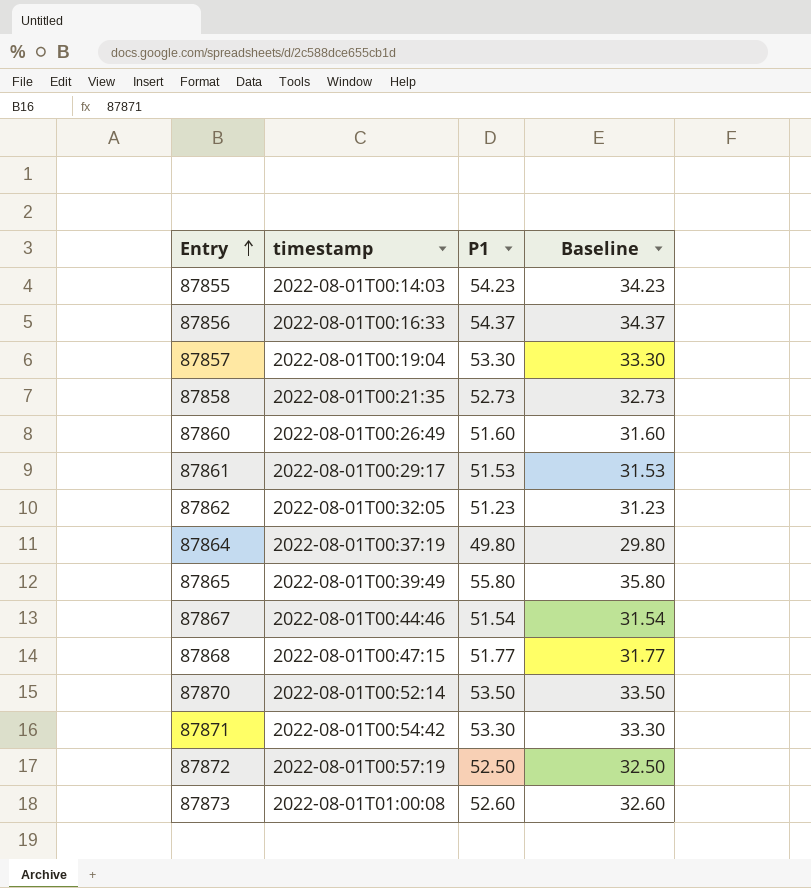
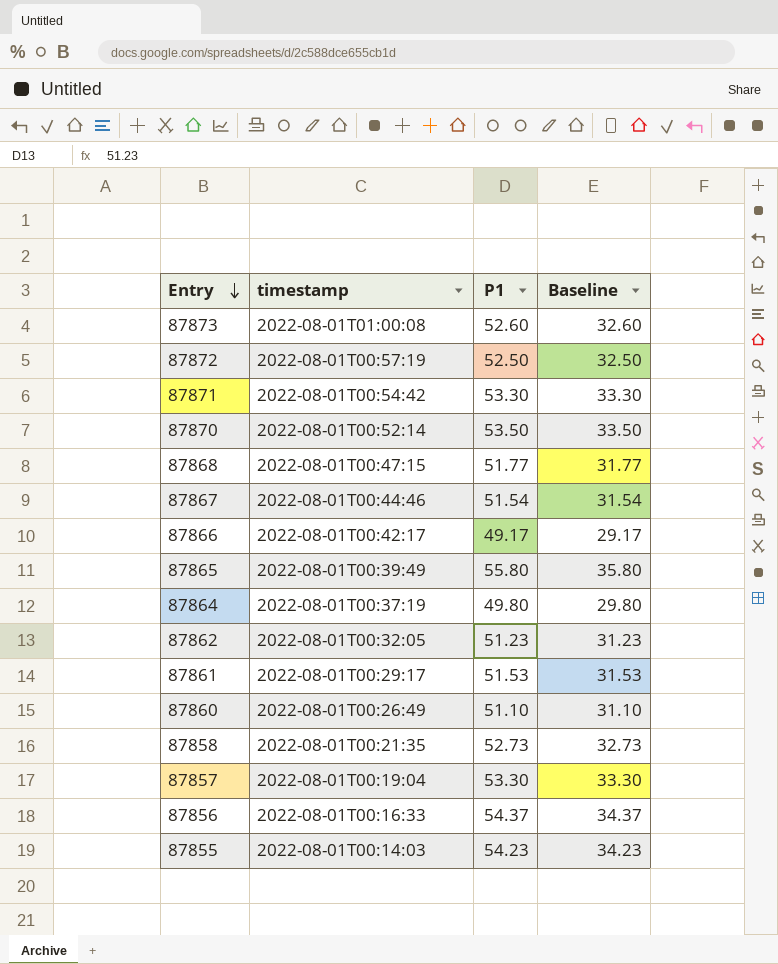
row order: Entry ascending -> Entry descending
row 87866: none -> 2022-08-01T00:42:17 | 49.17 | 29.17
87860 | P1: 51.60 -> 51.10
87860 | Baseline: 31.60 -> 31.10

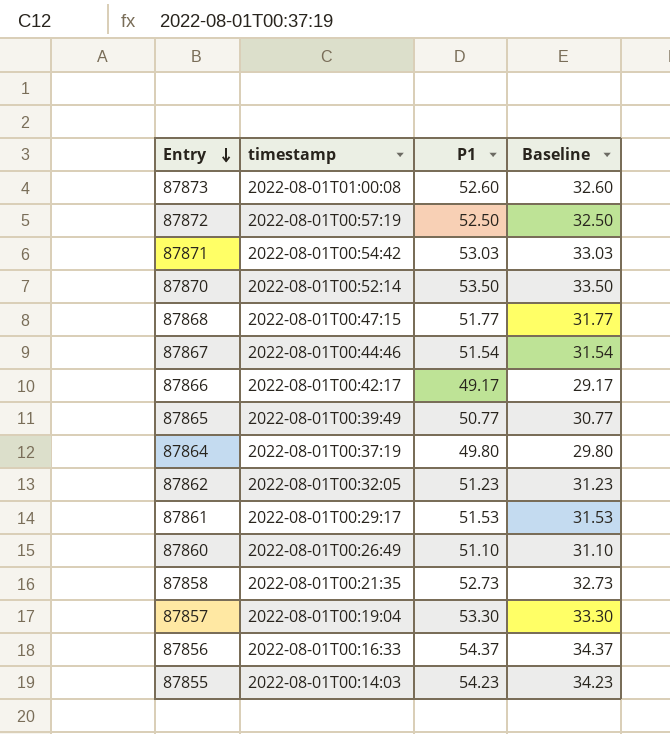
87871 | P1: 53.30 -> 53.03
87871 | Baseline: 33.30 -> 33.03
87865 | P1: 55.80 -> 50.77
87865 | Baseline: 35.80 -> 30.77

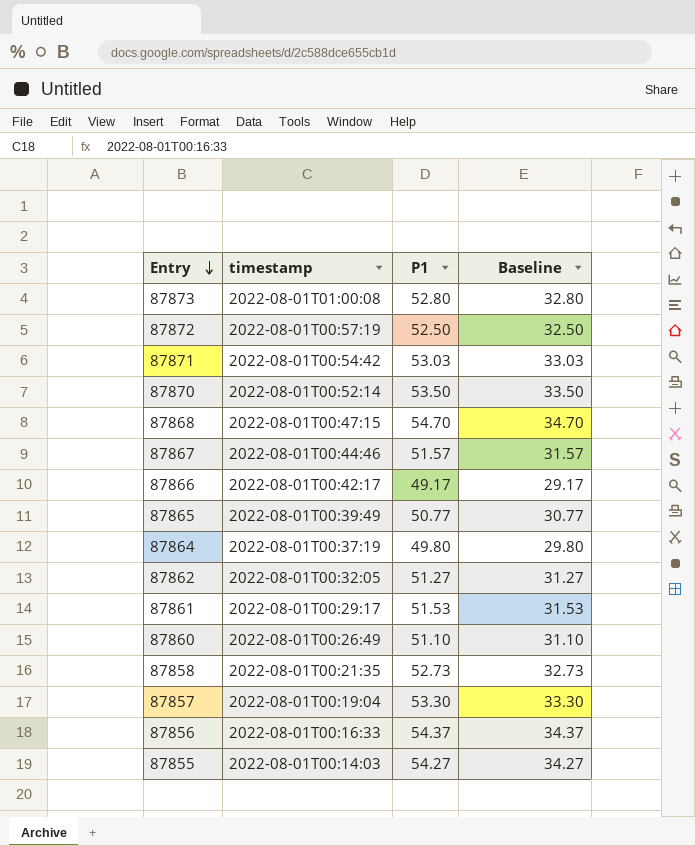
87873 | P1: 52.60 -> 52.80
87873 | Baseline: 32.60 -> 32.80
87868 | P1: 51.77 -> 54.70
87868 | Baseline: 31.77 -> 34.70
87867 | P1: 51.54 -> 51.57
87867 | Baseline: 31.54 -> 31.57
87862 | P1: 51.23 -> 51.27
87862 | Baseline: 31.23 -> 31.27
87855 | P1: 54.23 -> 54.27
87855 | Baseline: 34.23 -> 34.27

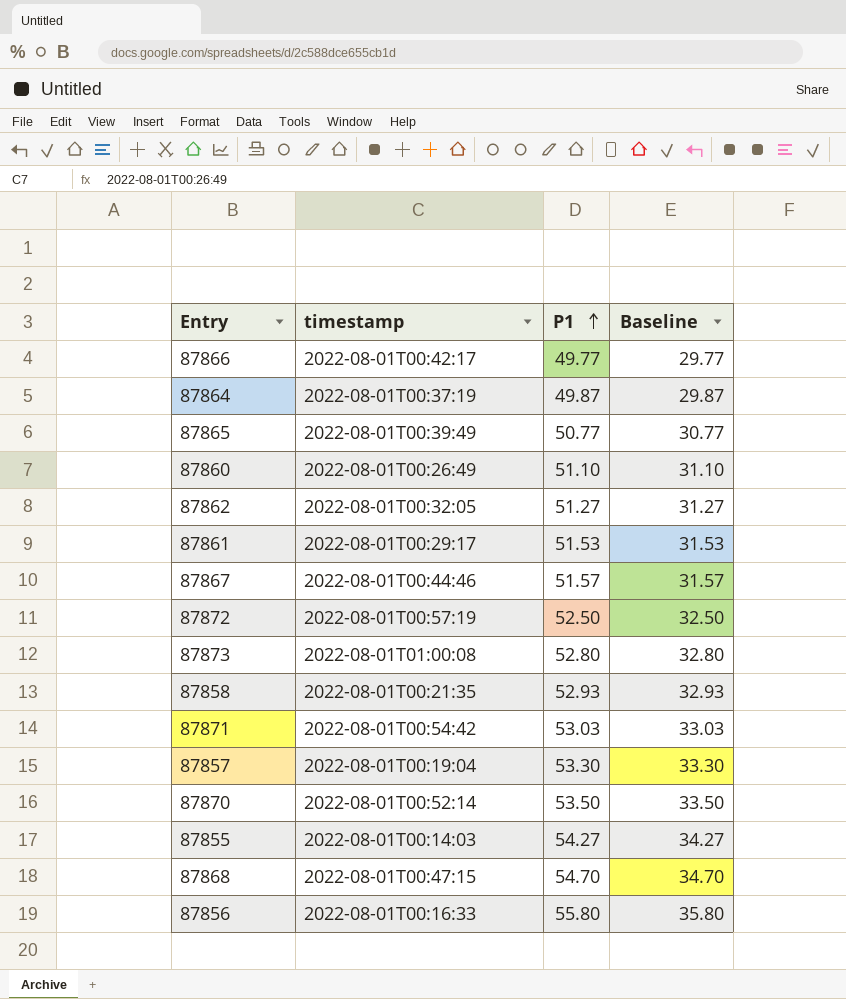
row order: Entry descending -> P1 ascending
87866 | P1: 49.17 -> 49.77
87866 | Baseline: 29.17 -> 29.77
87864 | P1: 49.80 -> 49.87
87864 | Baseline: 29.80 -> 29.87
87858 | P1: 52.73 -> 52.93
87858 | Baseline: 32.73 -> 32.93
87856 | P1: 54.37 -> 55.80
87856 | Baseline: 34.37 -> 35.80

